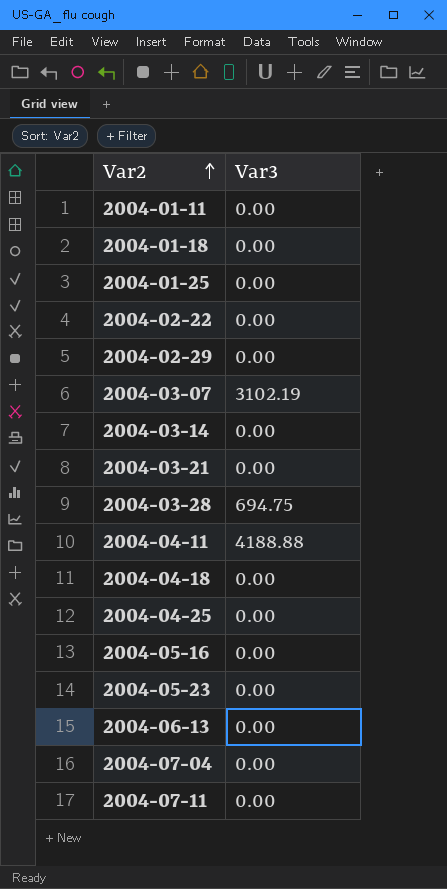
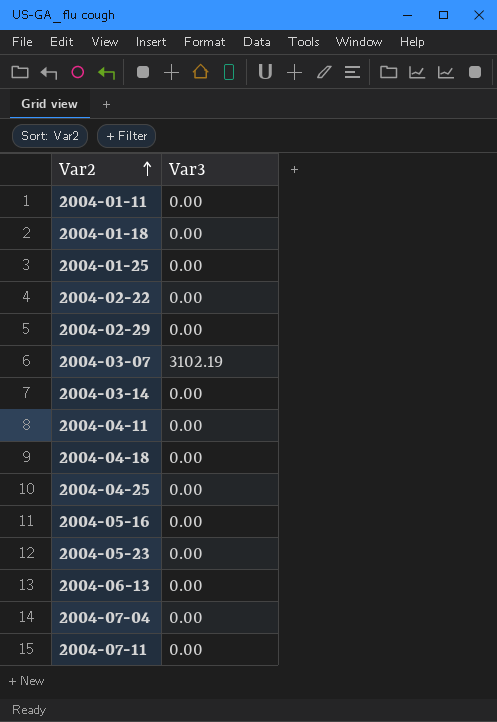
row 2004-03-21: 0.00 -> none
row 2004-03-28: 694.75 -> none
2004-04-11 | Var3: 4188.88 -> 0.00

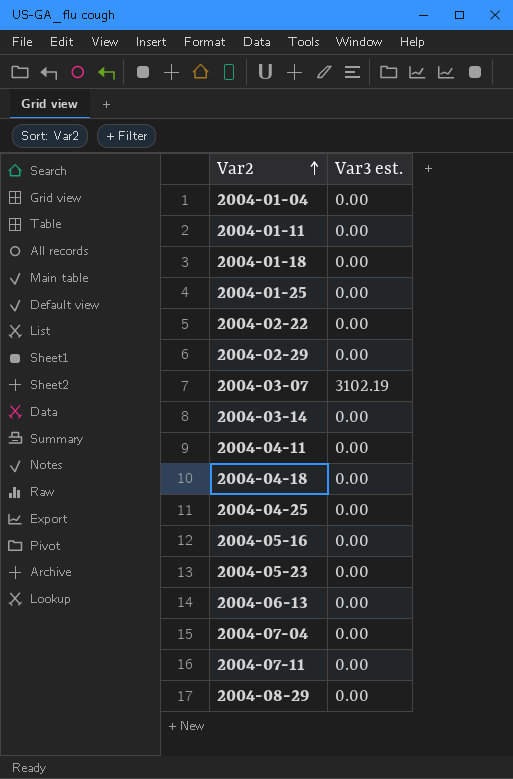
column name: Var3 -> Var3 est.
row 2004-01-04: none -> 0.00
row 2004-08-29: none -> 0.00

